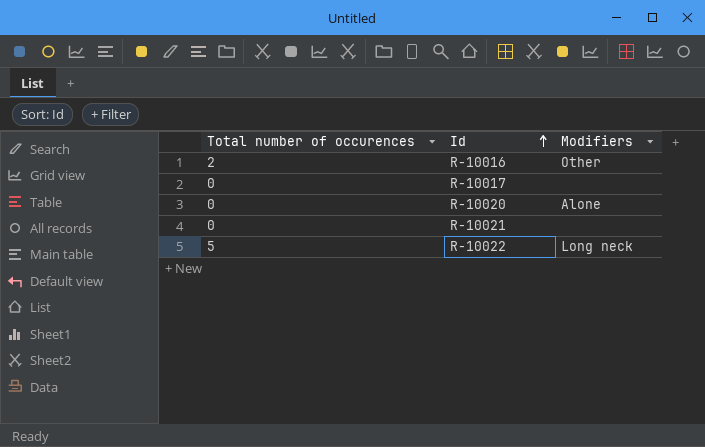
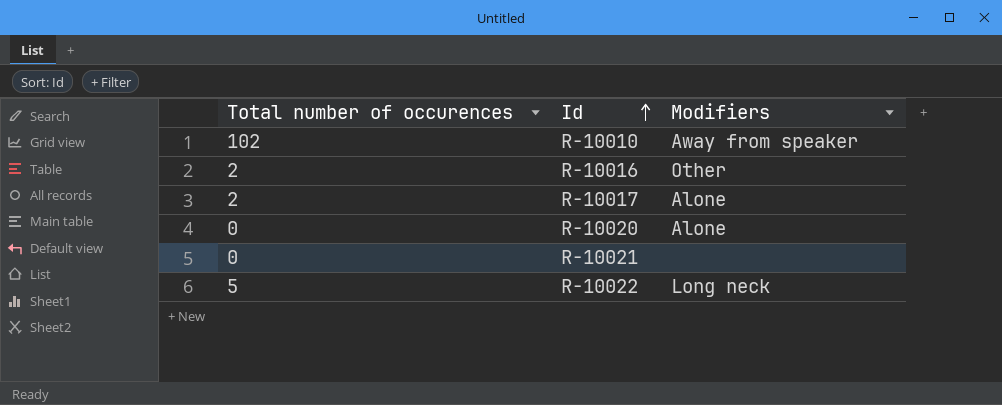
row R-10010: none -> 102 | Away from speaker
R-10017 | Total number of occurences: 0 -> 2
R-10017 | Modifiers: none -> Alone

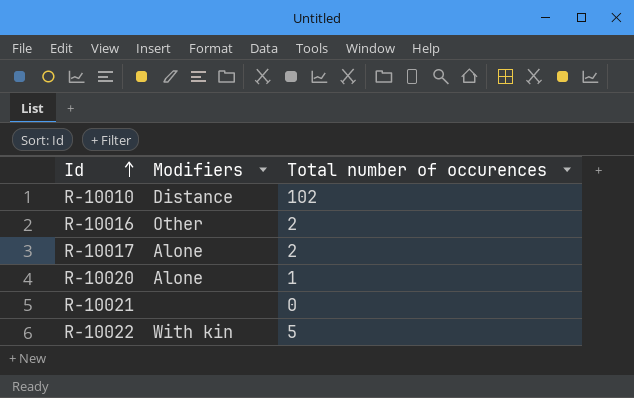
column Total number of occurences | position: 1 -> 3
R-10010 | Modifiers: Away from speaker -> Distance
R-10020 | Total number of occurences: 0 -> 1
R-10022 | Modifiers: Long neck -> With kin

